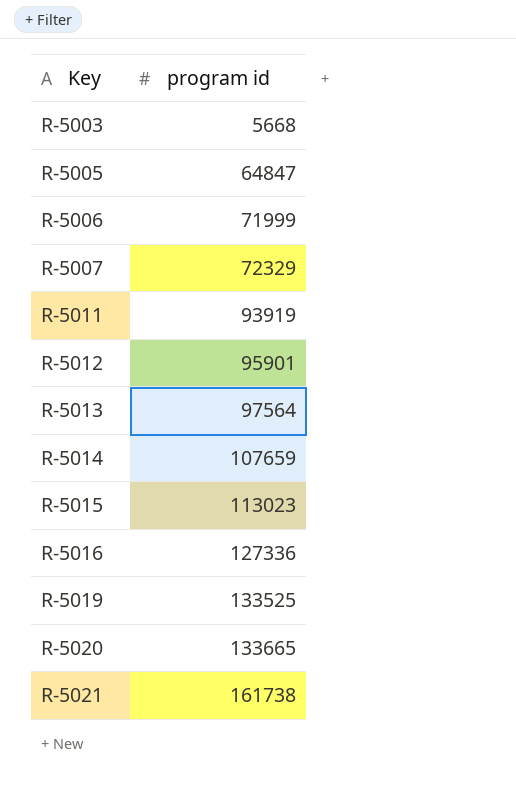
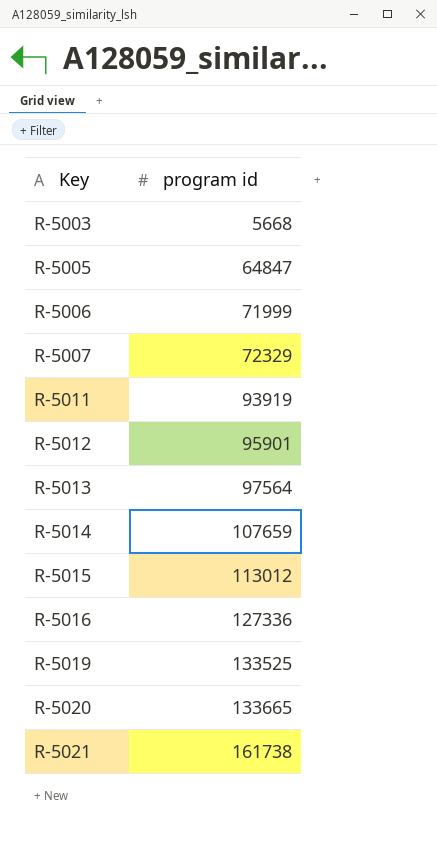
R-5015 | program id: 113023 -> 113012

